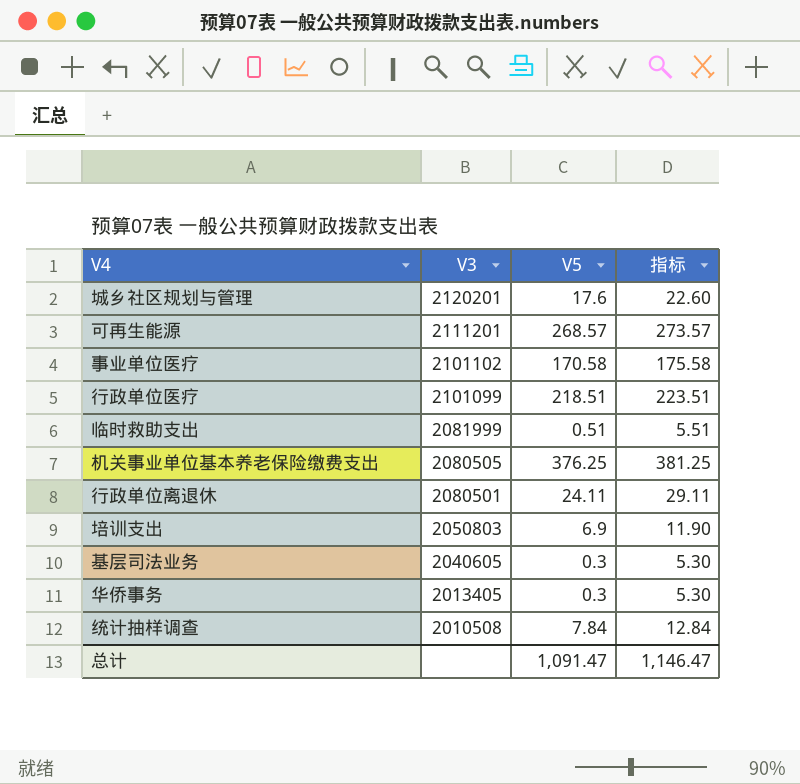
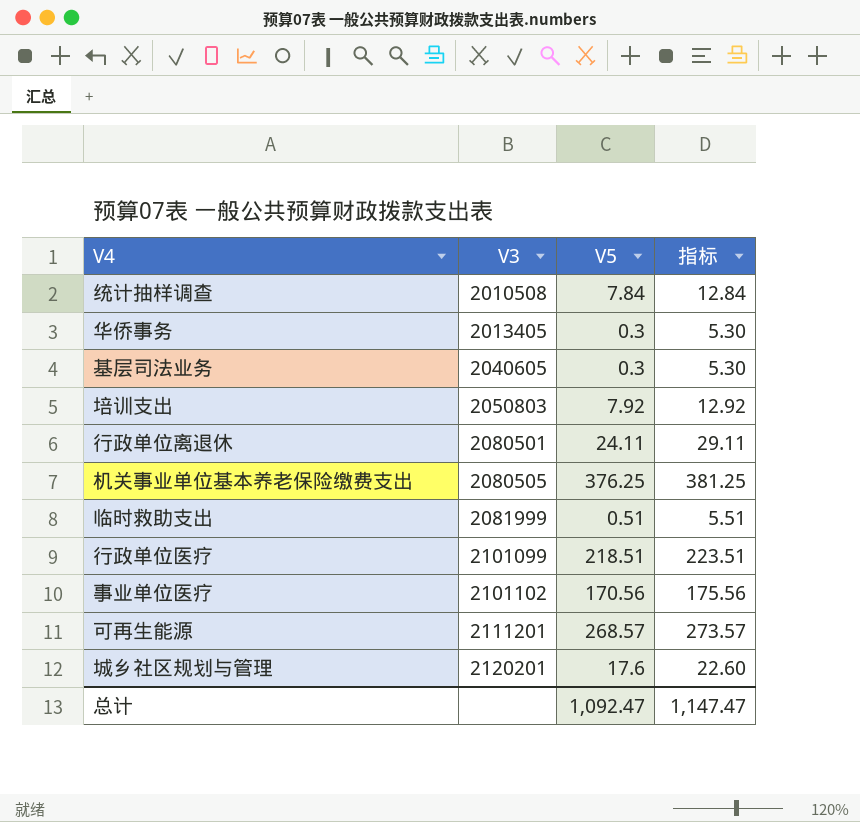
row order: V3 descending -> V3 ascending
培训支出 | V5: 6.9 -> 7.92
培训支出 | 指标: 11.90 -> 12.92
事业单位医疗 | V5: 170.58 -> 170.56
事业单位医疗 | 指标: 175.58 -> 175.56
总计 | V5: 1,091.47 -> 1,092.47
总计 | 指标: 1,146.47 -> 1,147.47

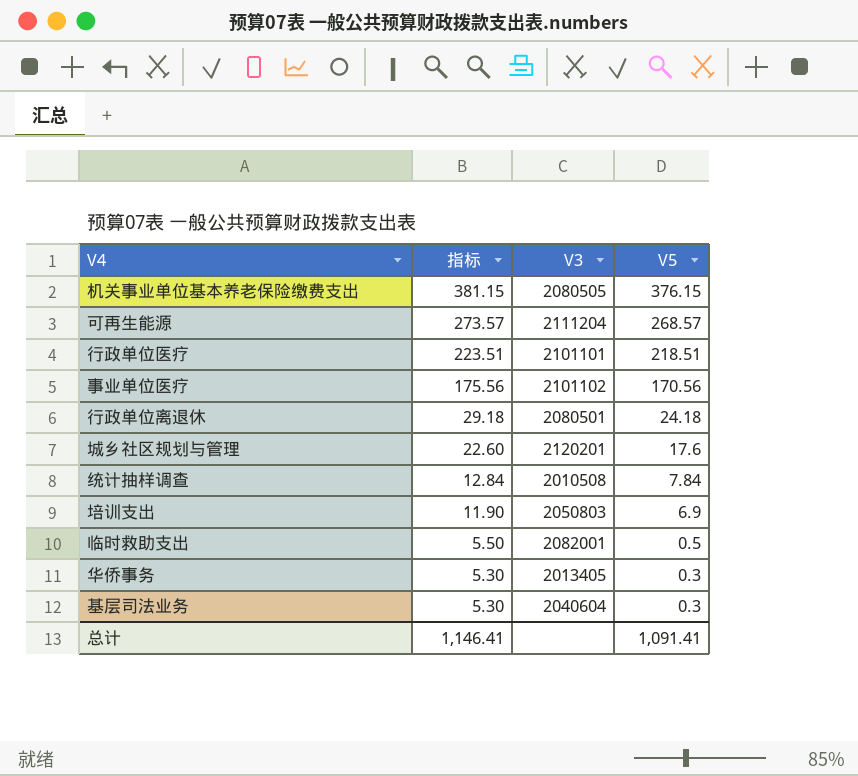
row order: V3 ascending -> 指标 descending
column 指标 | position: 4 -> 2
机关事业单位基本养老保险缴费支出 | 指标: 381.25 -> 381.15
机关事业单位基本养老保险缴费支出 | V5: 376.25 -> 376.15
可再生能源 | V3: 2111201 -> 2111204
行政单位医疗 | V3: 2101099 -> 2101101
行政单位离退休 | 指标: 29.11 -> 29.18
行政单位离退休 | V5: 24.11 -> 24.18
培训支出 | 指标: 12.92 -> 11.90
培训支出 | V5: 7.92 -> 6.9
临时救助支出 | 指标: 5.51 -> 5.50
临时救助支出 | V3: 2081999 -> 2082001
临时救助支出 | V5: 0.51 -> 0.5
基层司法业务 | V3: 2040605 -> 2040604
总计 | 指标: 1,147.47 -> 1,146.41
总计 | V5: 1,092.47 -> 1,091.41

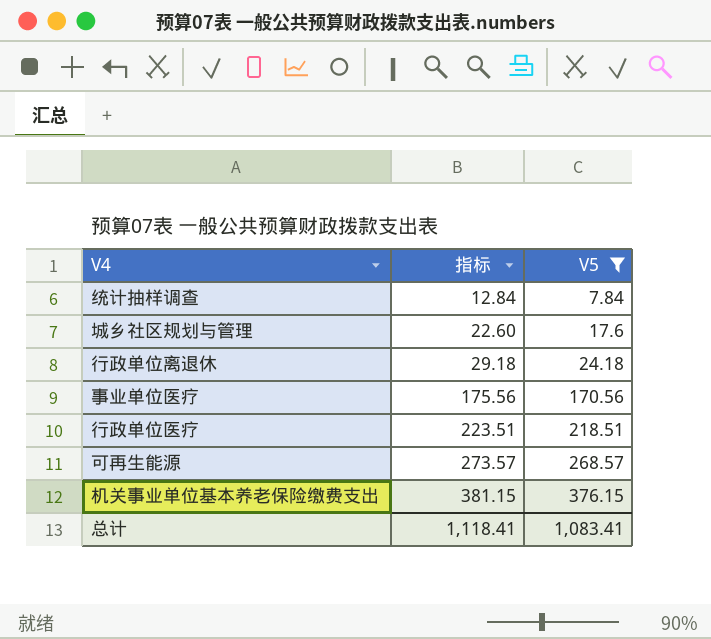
filter: none -> V5 >= 7.84
row order: 指标 descending -> 指标 ascending
column V3 | position: 3 -> none
总计 | 指标: 1,146.41 -> 1,118.41
总计 | V5: 1,091.41 -> 1,083.41

